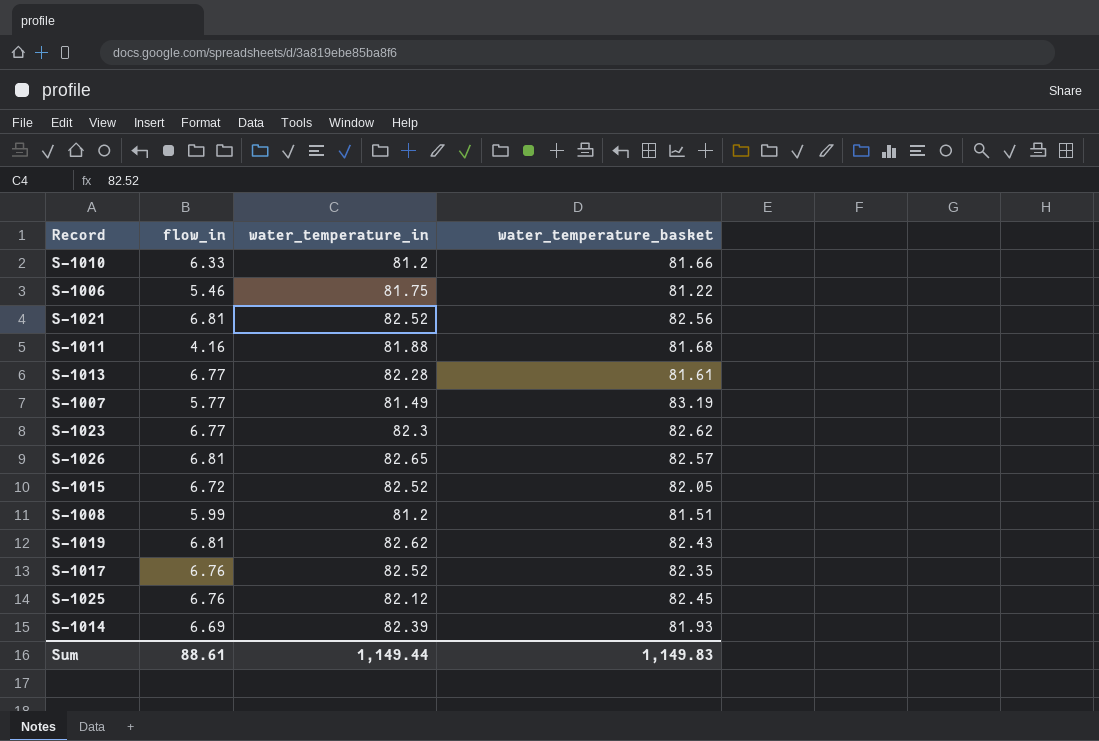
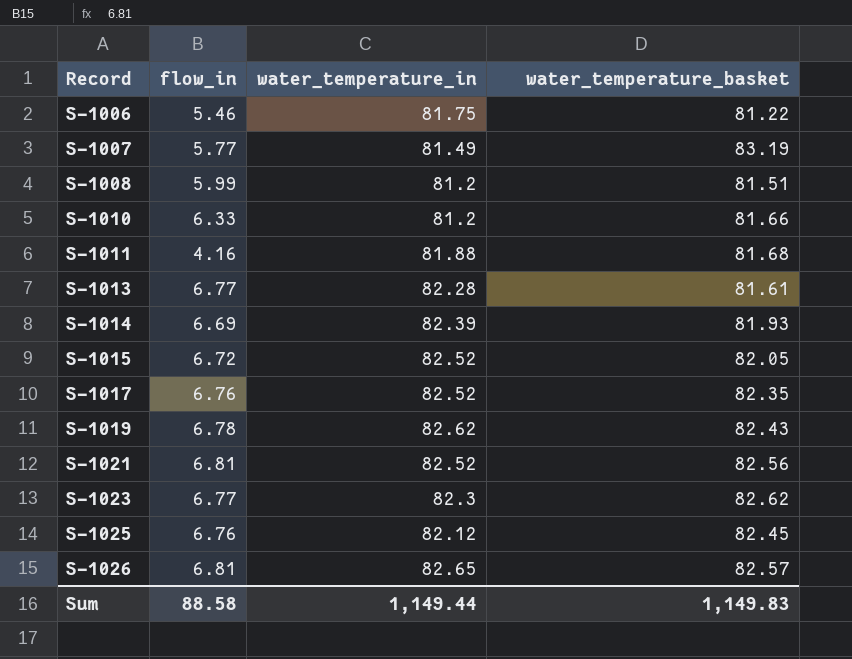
row order: none -> Record ascending
S-1019 | flow_in: 6.81 -> 6.78
Sum | flow_in: 88.61 -> 88.58

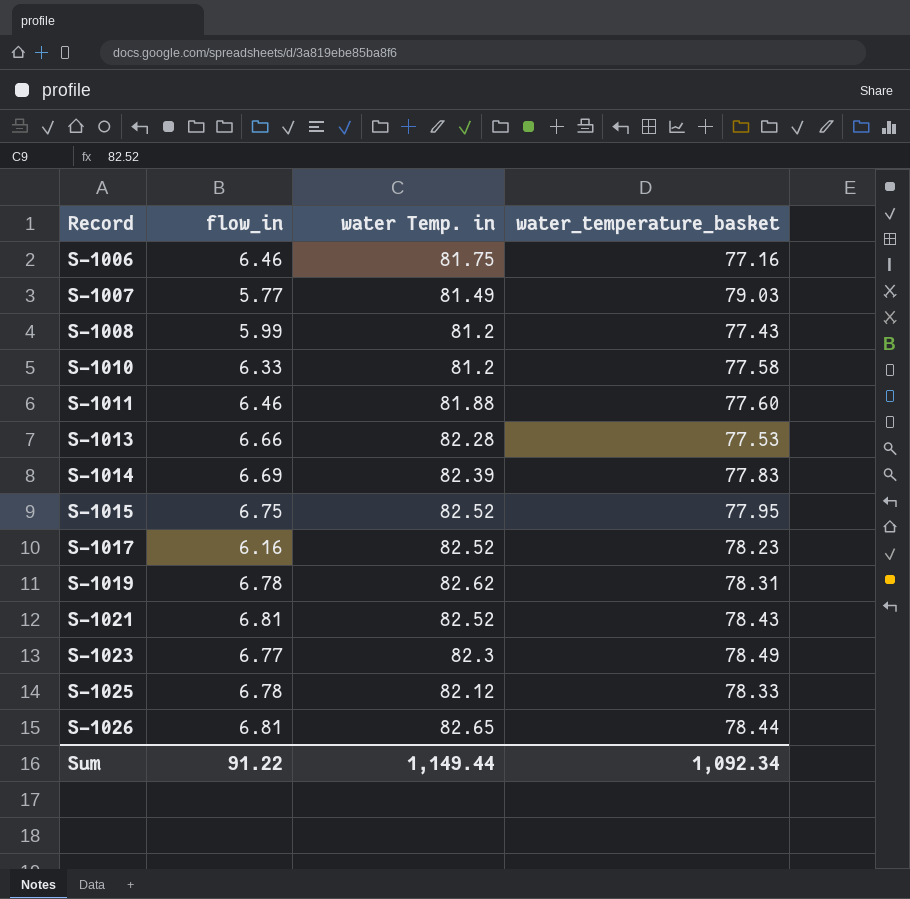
column name: water_temperature_in -> water Temp. in
S-1006 | flow_in: 5.46 -> 6.46
S-1006 | water_temperature_basket: 81.22 -> 77.16
S-1007 | water_temperature_basket: 83.19 -> 79.03
S-1008 | water_temperature_basket: 81.51 -> 77.43
S-1010 | water_temperature_basket: 81.66 -> 77.58
S-1011 | flow_in: 4.16 -> 6.46
S-1011 | water_temperature_basket: 81.68 -> 77.60
S-1013 | flow_in: 6.77 -> 6.66
S-1013 | water_temperature_basket: 81.61 -> 77.53
S-1014 | water_temperature_basket: 81.93 -> 77.83
S-1015 | flow_in: 6.72 -> 6.75
S-1015 | water_temperature_basket: 82.05 -> 77.95
S-1017 | flow_in: 6.76 -> 6.16
S-1017 | water_temperature_basket: 82.35 -> 78.23
S-1019 | water_temperature_basket: 82.43 -> 78.31
S-1021 | water_temperature_basket: 82.56 -> 78.43
S-1023 | water_temperature_basket: 82.62 -> 78.49
S-1025 | flow_in: 6.76 -> 6.78
S-1025 | water_temperature_basket: 82.45 -> 78.33
S-1026 | water_temperature_basket: 82.57 -> 78.44
Sum | flow_in: 88.58 -> 91.22
Sum | water_temperature_basket: 1,149.83 -> 1,092.34

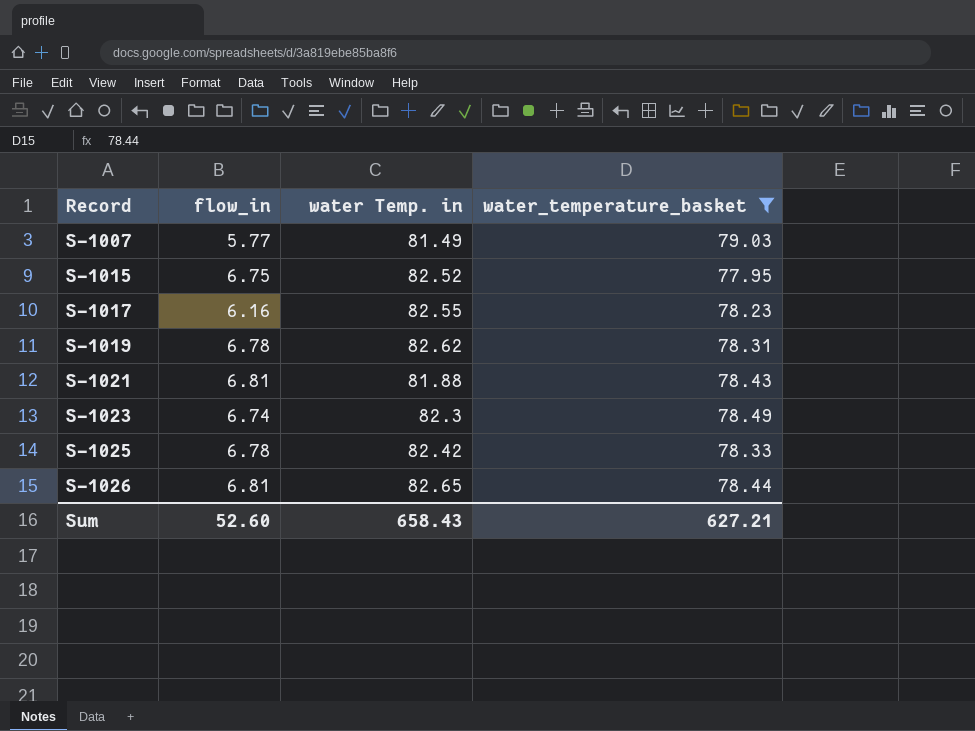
filter: none -> water_temperature_basket >= 77.95
S-1017 | water Temp. in: 82.52 -> 82.55
S-1021 | water Temp. in: 82.52 -> 81.88
S-1023 | flow_in: 6.77 -> 6.74
S-1025 | water Temp. in: 82.12 -> 82.42
Sum | flow_in: 91.22 -> 52.60
Sum | water Temp. in: 1,149.44 -> 658.43
Sum | water_temperature_basket: 1,092.34 -> 627.21

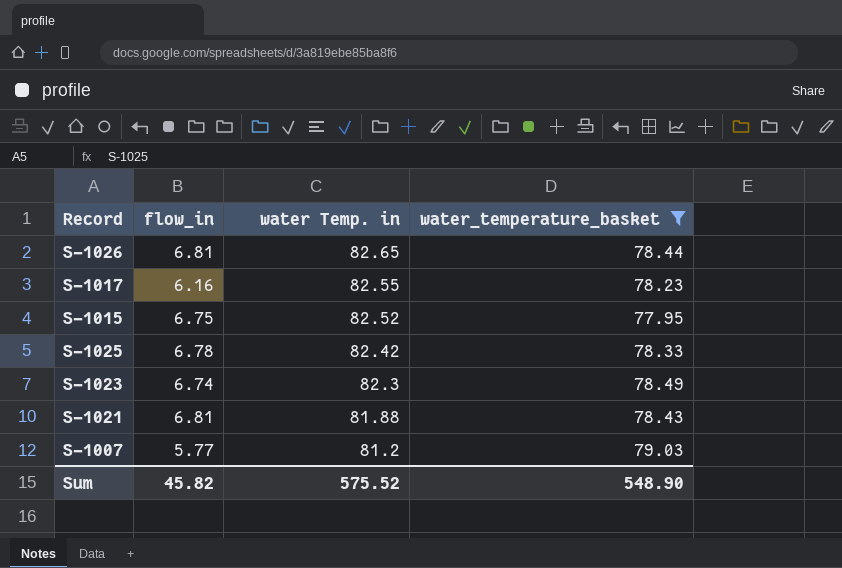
row order: Record ascending -> water Temp. in descending
row S-1019: 6.78 | 82.62 | 78.31 -> none
S-1007 | water Temp. in: 81.49 -> 81.2
Sum | flow_in: 52.60 -> 45.82
Sum | water Temp. in: 658.43 -> 575.52
Sum | water_temperature_basket: 627.21 -> 548.90

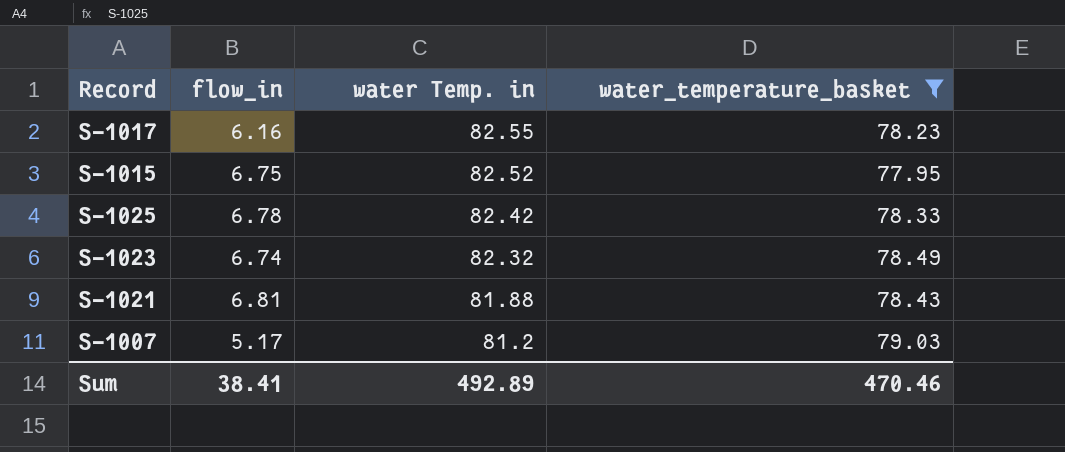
row S-1026: 6.81 | 82.65 | 78.44 -> none
S-1023 | water Temp. in: 82.3 -> 82.32
S-1007 | flow_in: 5.77 -> 5.17
Sum | flow_in: 45.82 -> 38.41
Sum | water Temp. in: 575.52 -> 492.89
Sum | water_temperature_basket: 548.90 -> 470.46

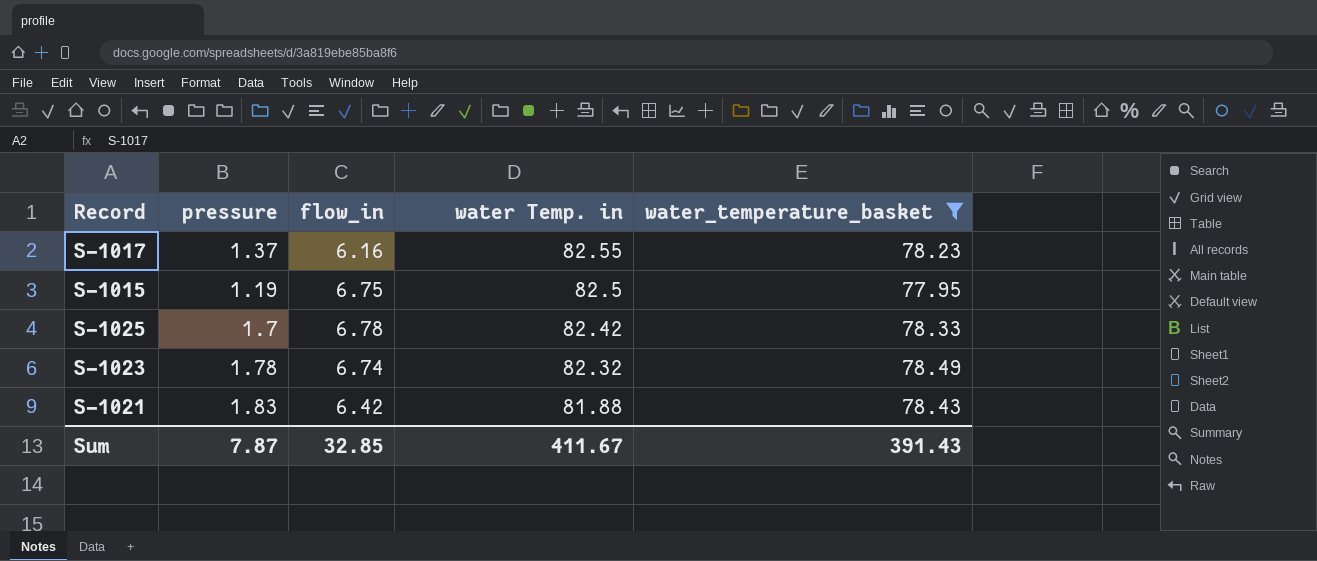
column pressure | position: none -> 2
row S-1007: 5.17 | 81.2 | 79.03 -> none
S-1015 | water Temp. in: 82.52 -> 82.5
S-1021 | flow_in: 6.81 -> 6.42
Sum | flow_in: 38.41 -> 32.85
Sum | water Temp. in: 492.89 -> 411.67
Sum | water_temperature_basket: 470.46 -> 391.43

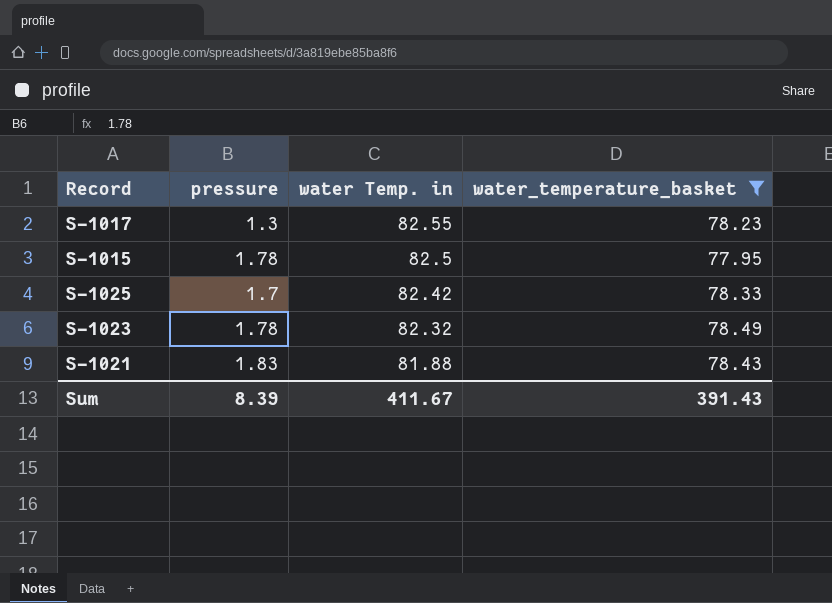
column flow_in | position: 3 -> none
S-1017 | pressure: 1.37 -> 1.3
S-1015 | pressure: 1.19 -> 1.78
Sum | pressure: 7.87 -> 8.39

